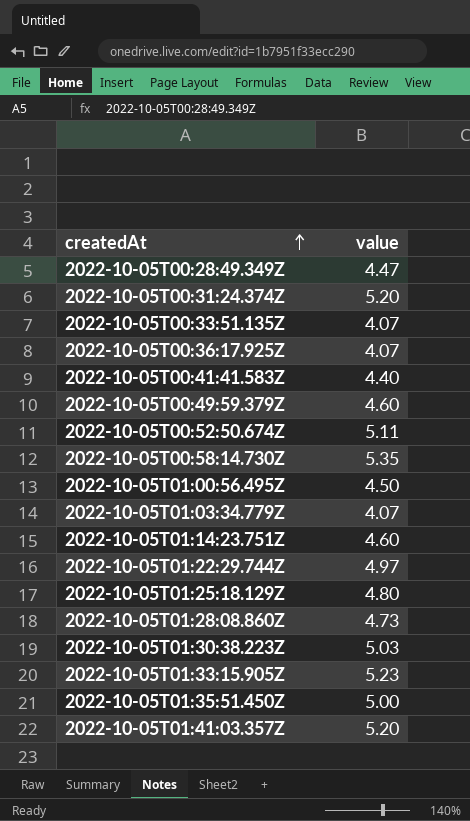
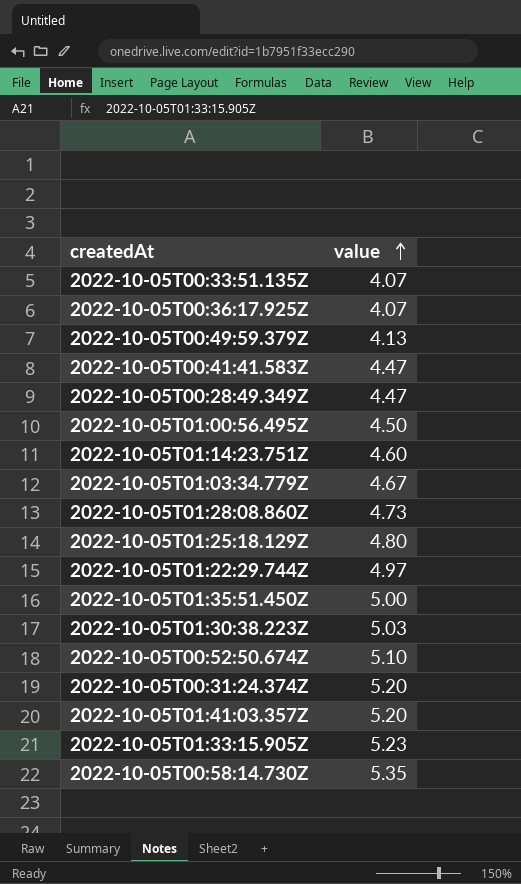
row order: createdAt ascending -> value ascending
2022-10-05T00:49:59.379Z | value: 4.60 -> 4.13
2022-10-05T00:41:41.583Z | value: 4.40 -> 4.47
2022-10-05T01:03:34.779Z | value: 4.07 -> 4.67
2022-10-05T00:52:50.674Z | value: 5.11 -> 5.10

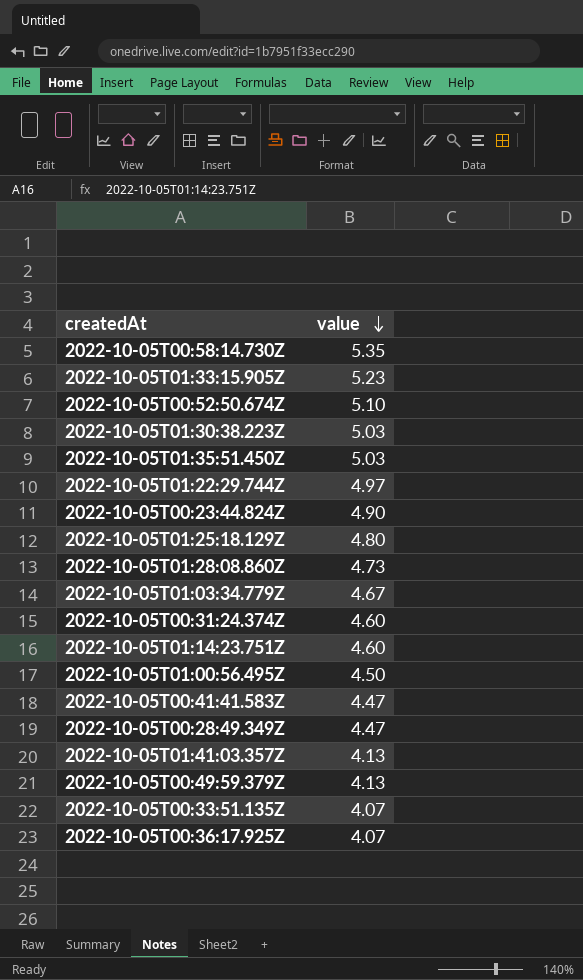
row order: value ascending -> value descending
2022-10-05T01:35:51.450Z | value: 5.00 -> 5.03
row 2022-10-05T00:23:44.824Z: none -> 4.90
2022-10-05T00:31:24.374Z | value: 5.20 -> 4.60
2022-10-05T01:41:03.357Z | value: 5.20 -> 4.13

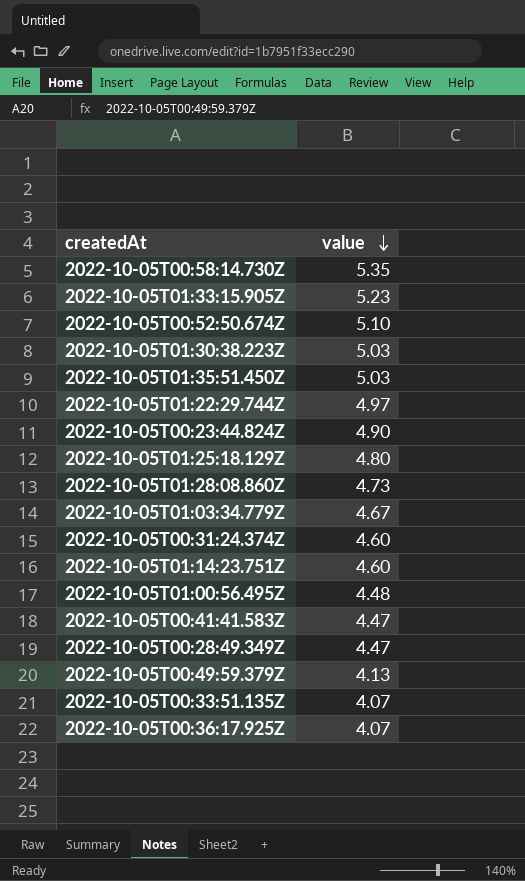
row 2022-10-05T01:41:03.357Z: 4.13 -> none
2022-10-05T01:00:56.495Z | value: 4.50 -> 4.48

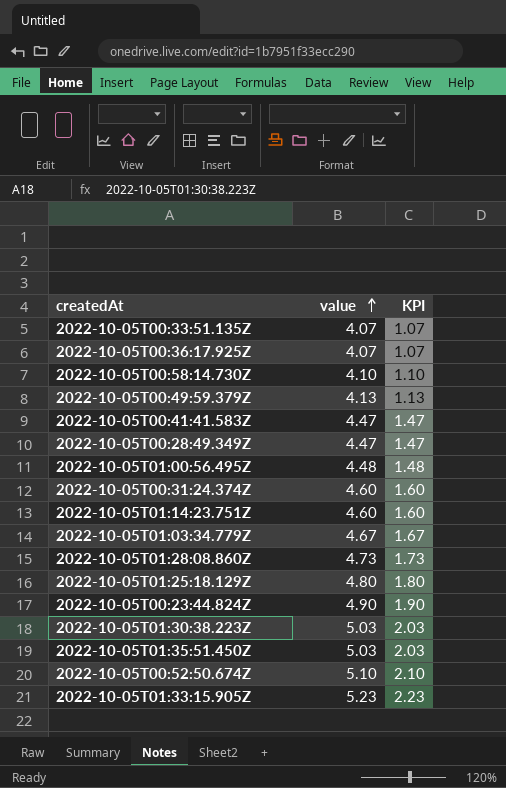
row order: value descending -> value ascending
column KPI | formula: none -> [value] - 3
row 2022-10-05T01:22:29.744Z: 4.97 -> none
2022-10-05T00:58:14.730Z | value: 5.35 -> 4.10

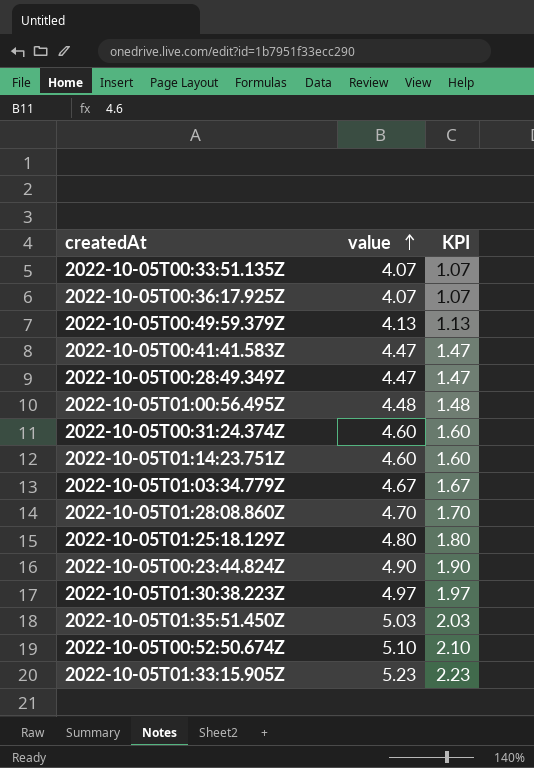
row 2022-10-05T00:58:14.730Z: 4.10 | 1.10 -> none
2022-10-05T01:28:08.860Z | value: 4.73 -> 4.70
2022-10-05T01:28:08.860Z | KPI: 1.73 -> 1.70
2022-10-05T01:30:38.223Z | value: 5.03 -> 4.97
2022-10-05T01:30:38.223Z | KPI: 2.03 -> 1.97

